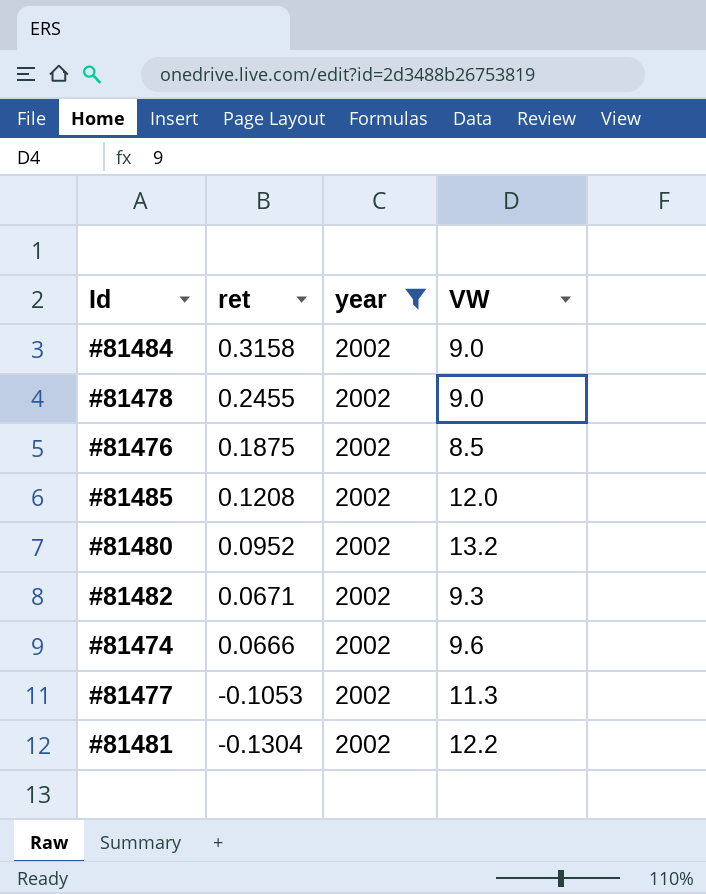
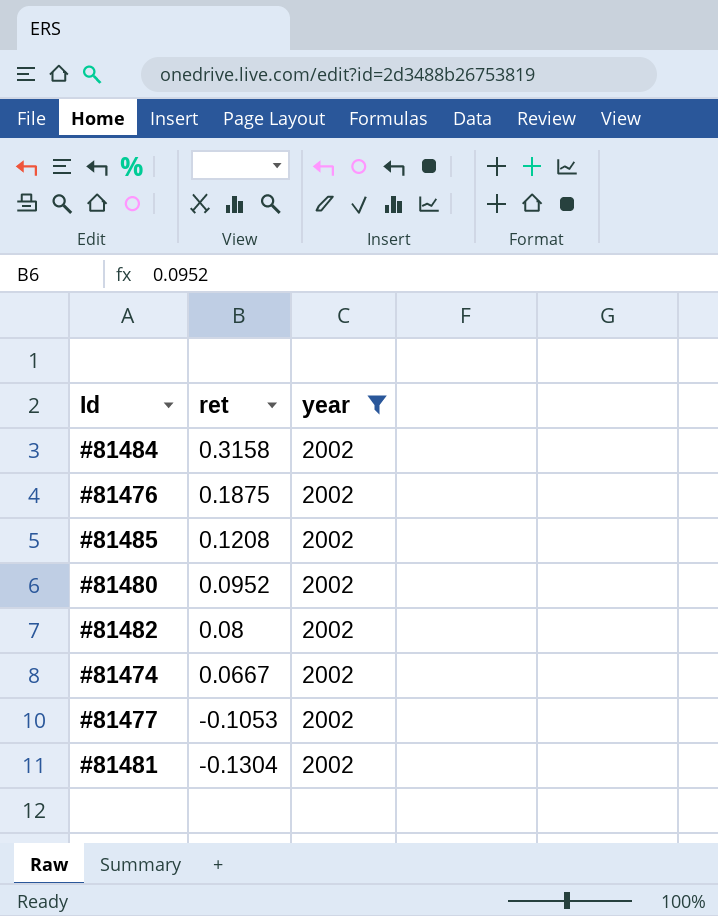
column VW | position: 4 -> none
row #81478: 0.2455 | 2002 | 9.0 -> none
#81482 | ret: 0.0671 -> 0.08
#81474 | ret: 0.0666 -> 0.0667

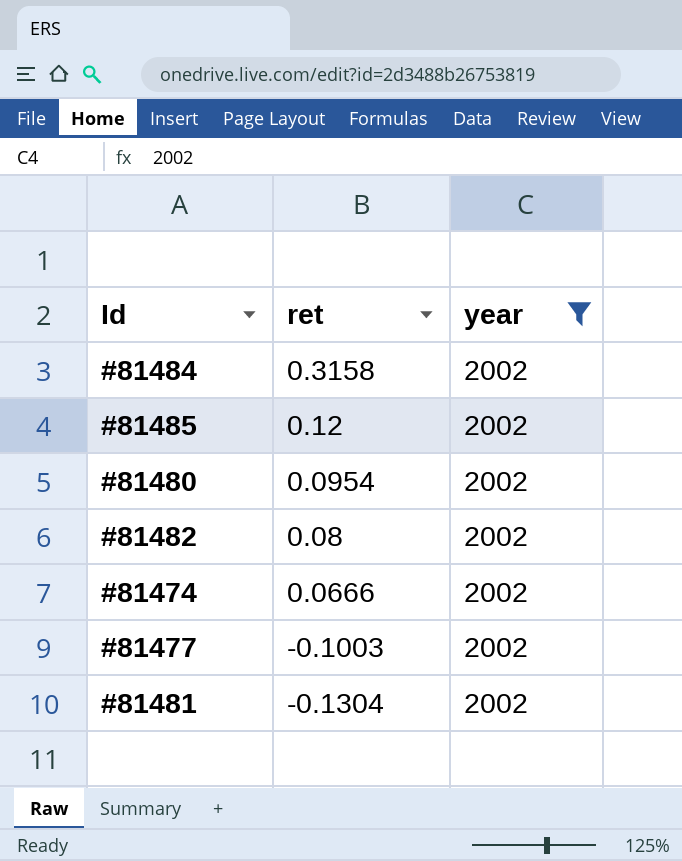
row #81476: 0.1875 | 2002 -> none
#81485 | ret: 0.1208 -> 0.12
#81480 | ret: 0.0952 -> 0.0954
#81474 | ret: 0.0667 -> 0.0666
#81477 | ret: -0.1053 -> -0.1003

